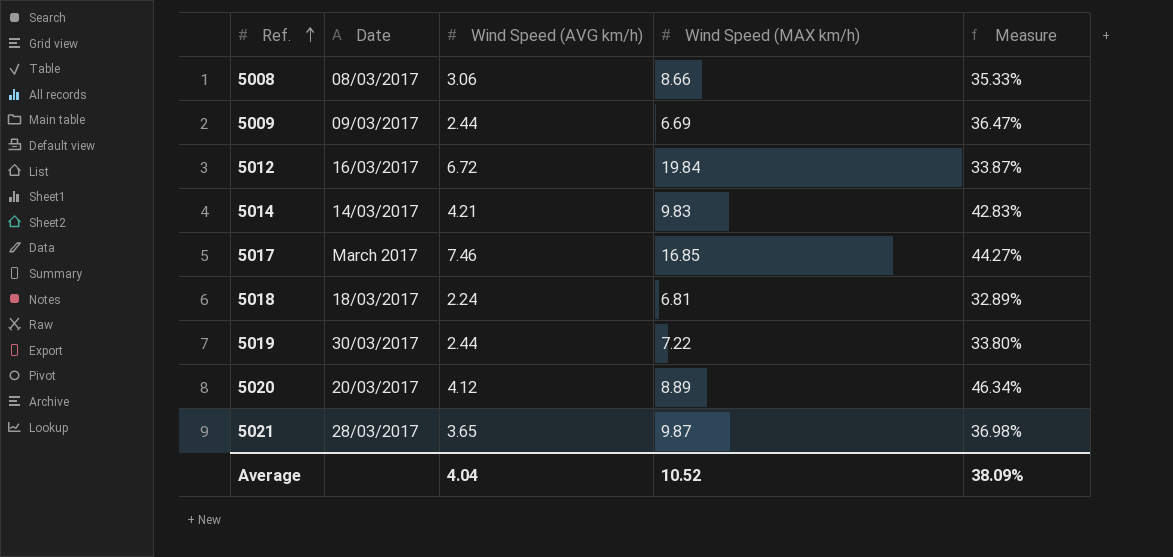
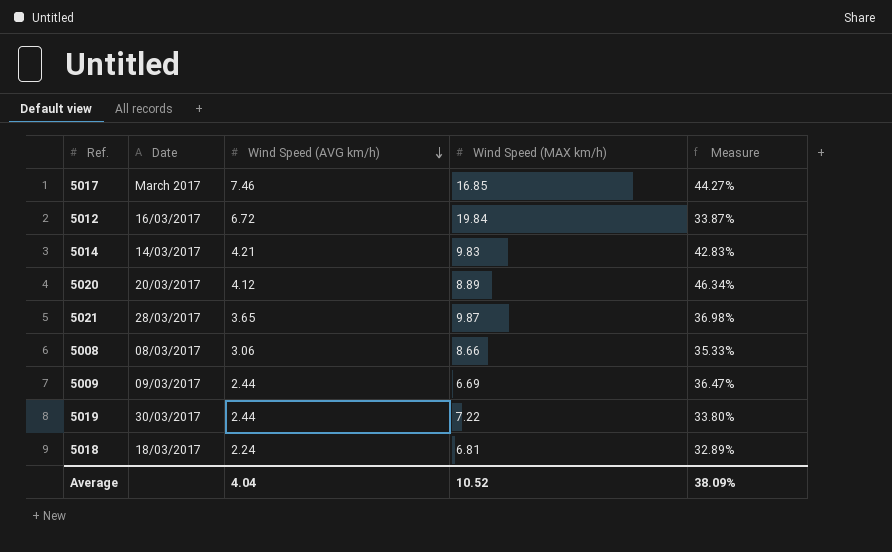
row order: Ref. ascending -> Wind Speed (AVG km/h) descending

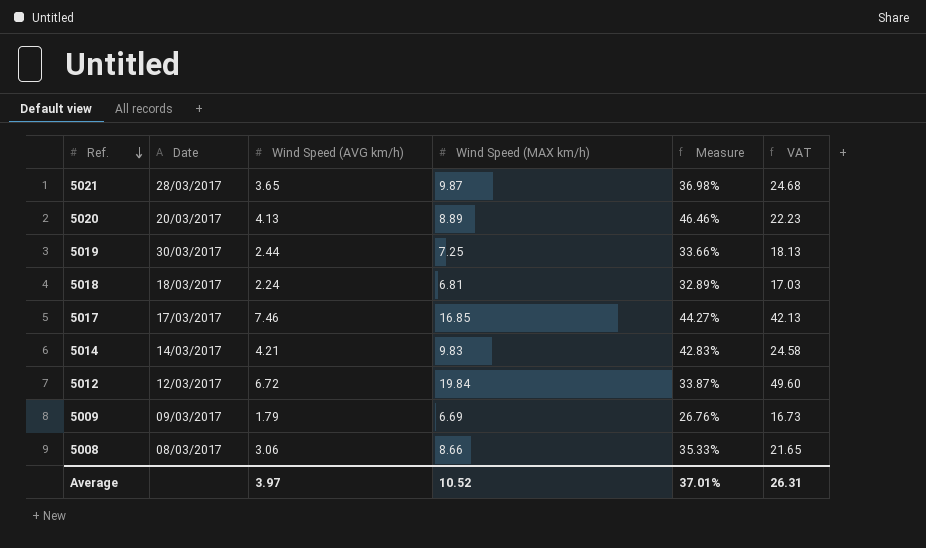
row order: Wind Speed (AVG km/h) descending -> Ref. descending
column VAT | formula: none -> [Wind Speed (MAX km/h)] * 2.5
5020 | Wind Speed (AVG km/h): 4.12 -> 4.13
5020 | Measure: 46.34% -> 46.46%
5019 | Wind Speed (MAX km/h): 7.22 -> 7.25
5019 | Measure: 33.80% -> 33.66%
5017 | Date: March 2017 -> 17/03/2017
5012 | Date: 16/03/2017 -> 12/03/2017
5009 | Wind Speed (AVG km/h): 2.44 -> 1.79
5009 | Measure: 36.47% -> 26.76%
Average | Wind Speed (AVG km/h): 4.04 -> 3.97
Average | Measure: 38.09% -> 37.01%

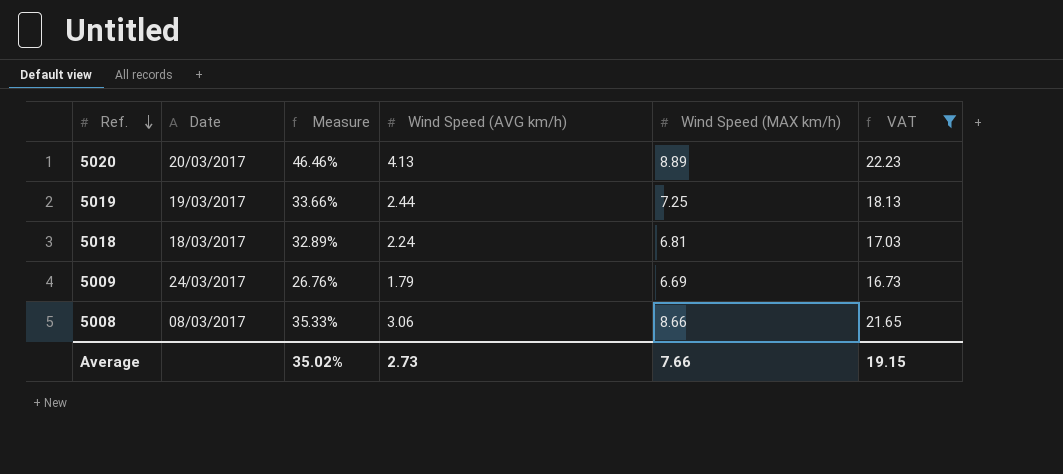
filter: none -> VAT <= 22.23
column Measure | position: 5 -> 3
5019 | Date: 30/03/2017 -> 19/03/2017
5009 | Date: 09/03/2017 -> 24/03/2017
Average | Measure: 37.01% -> 35.02%
Average | Wind Speed (AVG km/h): 3.97 -> 2.73
Average | Wind Speed (MAX km/h): 10.52 -> 7.66
Average | VAT: 26.31 -> 19.15

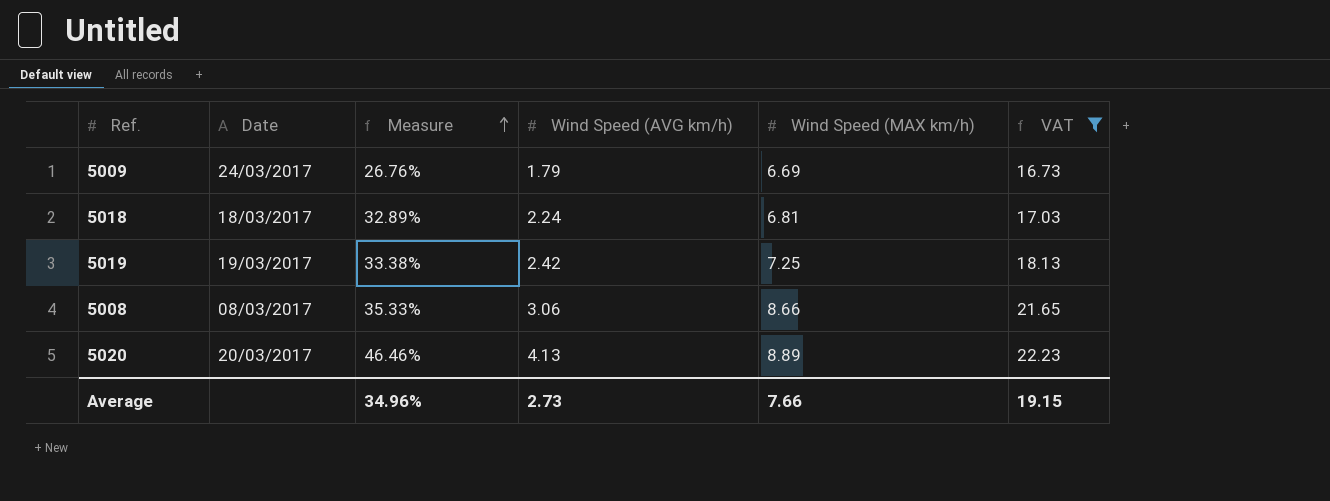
row order: Ref. descending -> Measure ascending
5019 | Measure: 33.66% -> 33.38%
5019 | Wind Speed (AVG km/h): 2.44 -> 2.42
Average | Measure: 35.02% -> 34.96%

